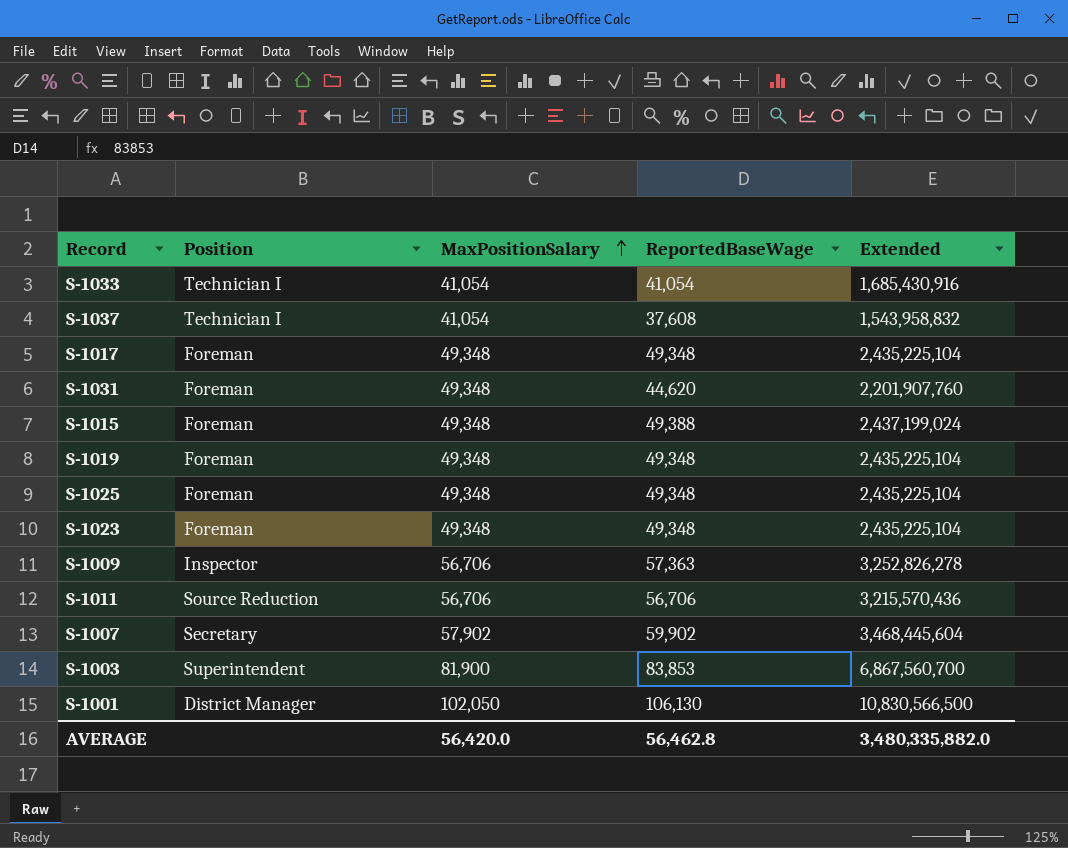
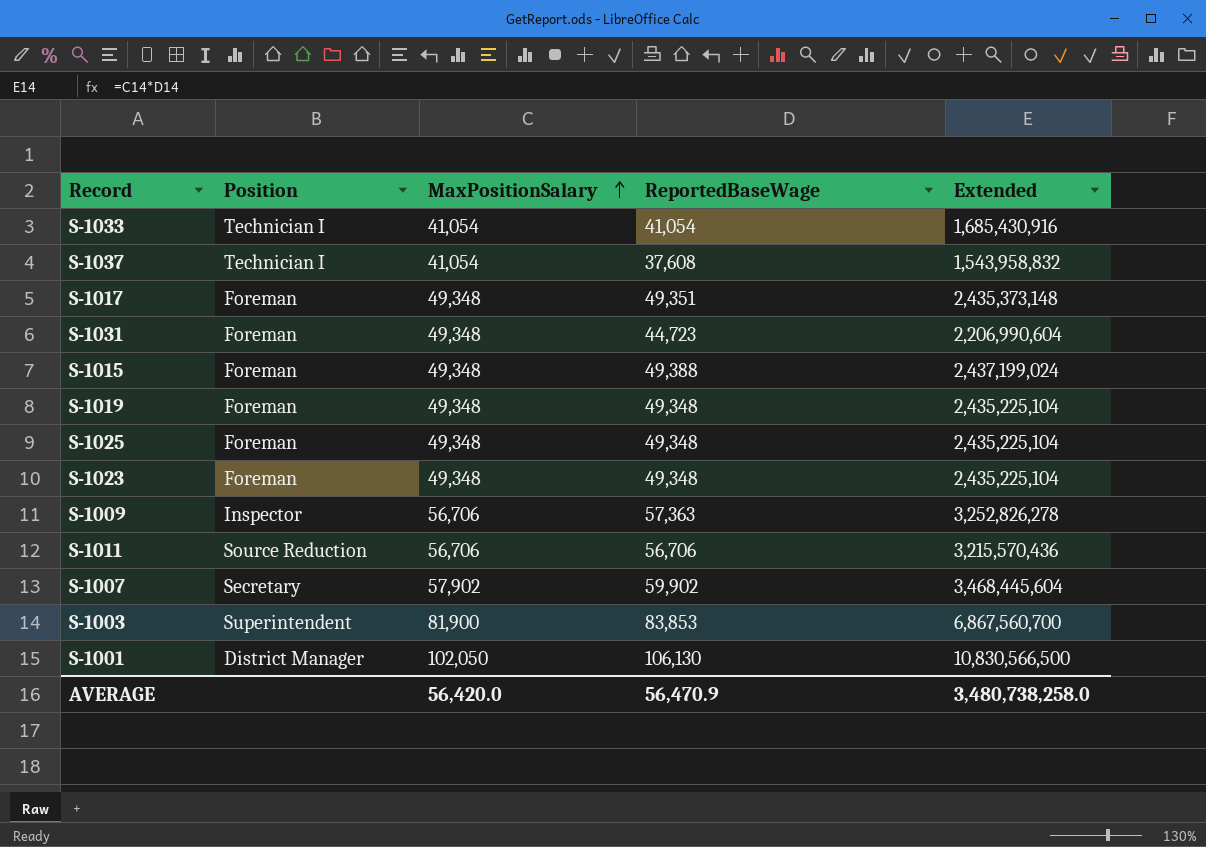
S-1017 | ReportedBaseWage: 49,348 -> 49,351
S-1017 | Extended: 2,435,225,104 -> 2,435,373,148
S-1031 | ReportedBaseWage: 44,620 -> 44,723
S-1031 | Extended: 2,201,907,760 -> 2,206,990,604
AVERAGE | ReportedBaseWage: 56,462.8 -> 56,470.9
AVERAGE | Extended: 3,480,335,882.0 -> 3,480,738,258.0

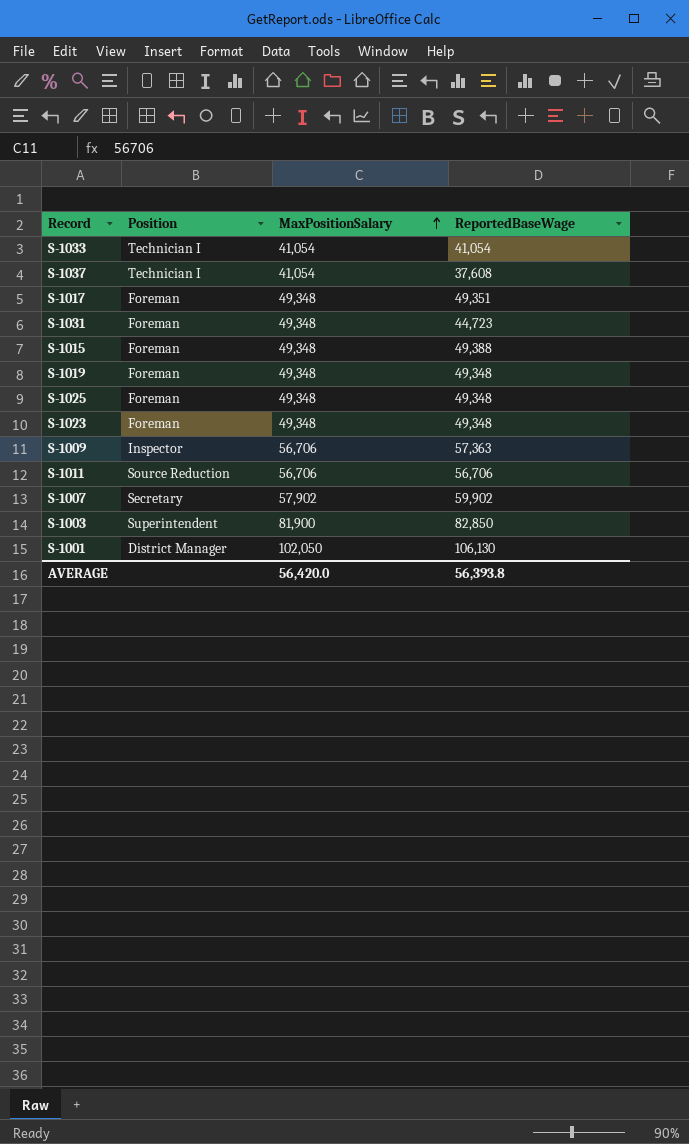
column Extended | formula: [MaxPositionSalary] * [ReportedBaseWage] -> none
S-1003 | ReportedBaseWage: 83,853 -> 82,850
AVERAGE | ReportedBaseWage: 56,470.9 -> 56,393.8

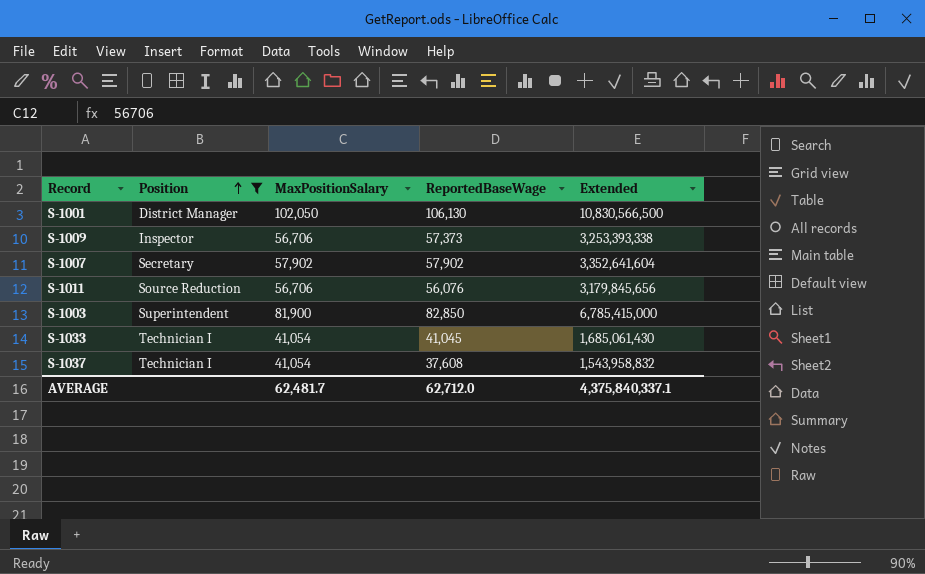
filter: none -> Position != Foreman
row order: MaxPositionSalary ascending -> Position ascending
column Extended | formula: none -> [MaxPositionSalary] * [ReportedBaseWage]
S-1009 | ReportedBaseWage: 57,363 -> 57,373
S-1007 | ReportedBaseWage: 59,902 -> 57,902
S-1011 | ReportedBaseWage: 56,706 -> 56,076
S-1033 | ReportedBaseWage: 41,054 -> 41,045
AVERAGE | MaxPositionSalary: 56,420.0 -> 62,481.7
AVERAGE | ReportedBaseWage: 56,393.8 -> 62,712.0

